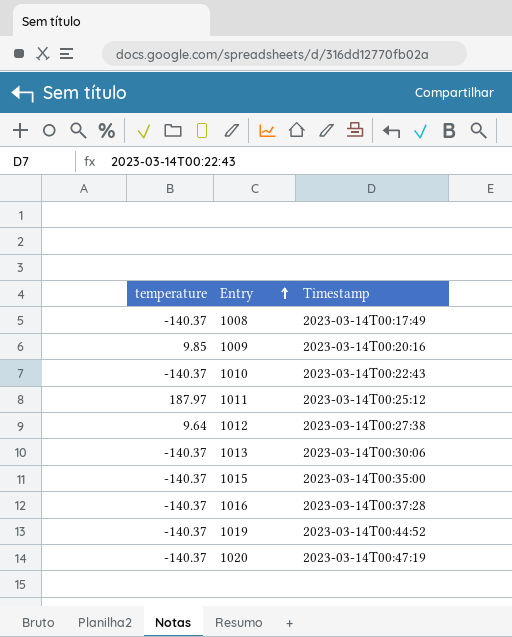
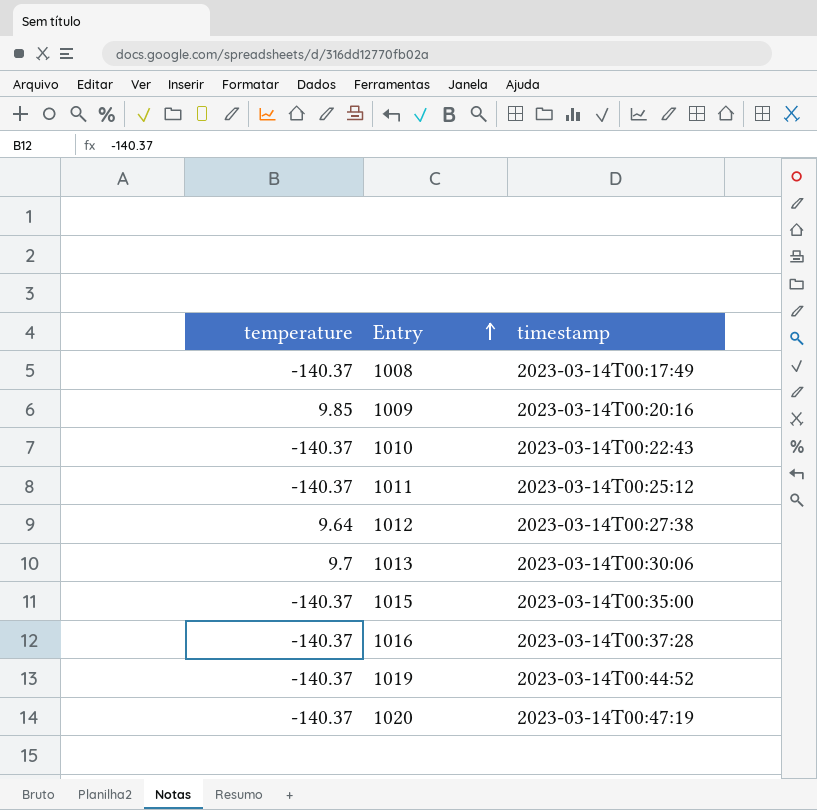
column name: Timestamp -> timestamp
1011 | temperature: 187.97 -> -140.37
1013 | temperature: -140.37 -> 9.7

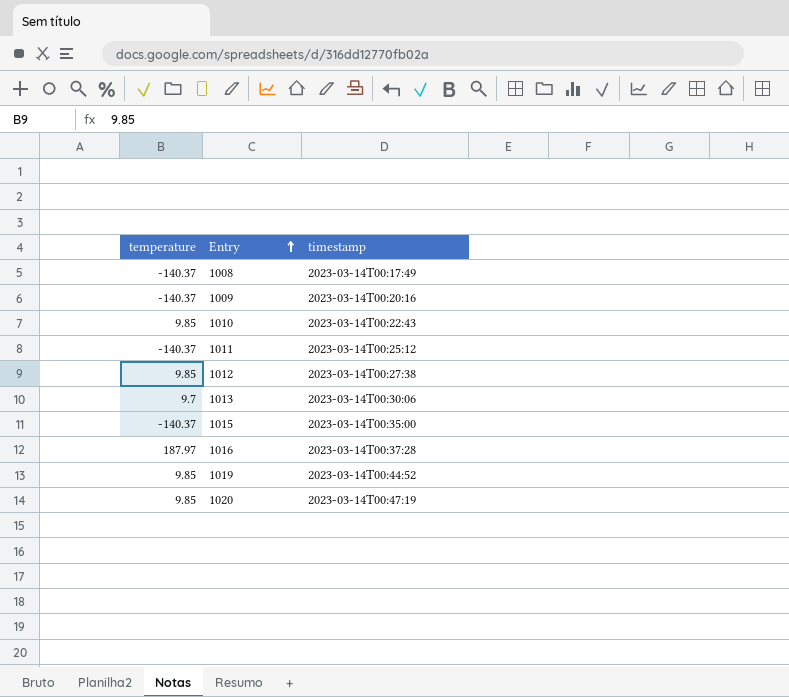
1009 | temperature: 9.85 -> -140.37
1010 | temperature: -140.37 -> 9.85
1012 | temperature: 9.64 -> 9.85
1016 | temperature: -140.37 -> 187.97
1019 | temperature: -140.37 -> 9.85
1020 | temperature: -140.37 -> 9.85

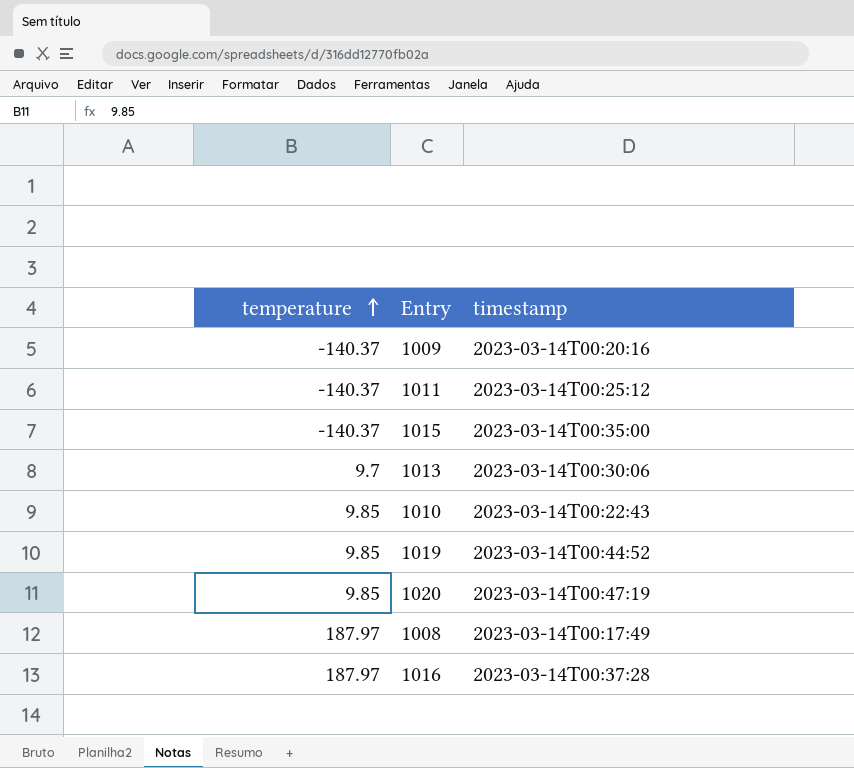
row order: Entry ascending -> temperature ascending
row 1012: 9.85 | 2023-03-14T00:27:38 -> none
1008 | temperature: -140.37 -> 187.97

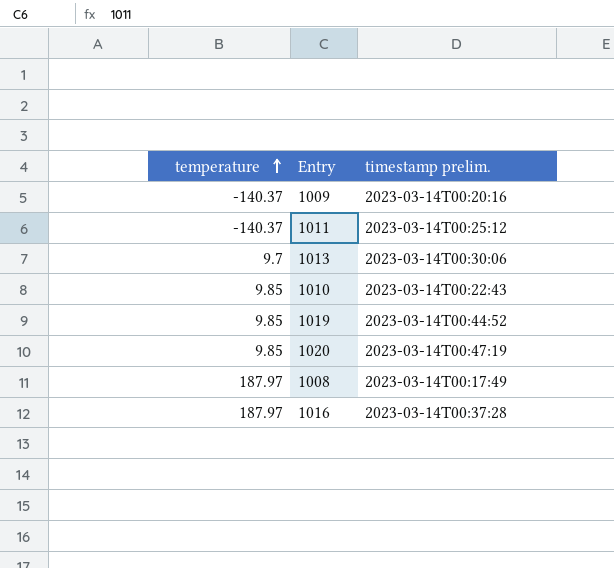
column name: timestamp -> timestamp prelim.
row 1015: -140.37 | 2023-03-14T00:35:00 -> none

